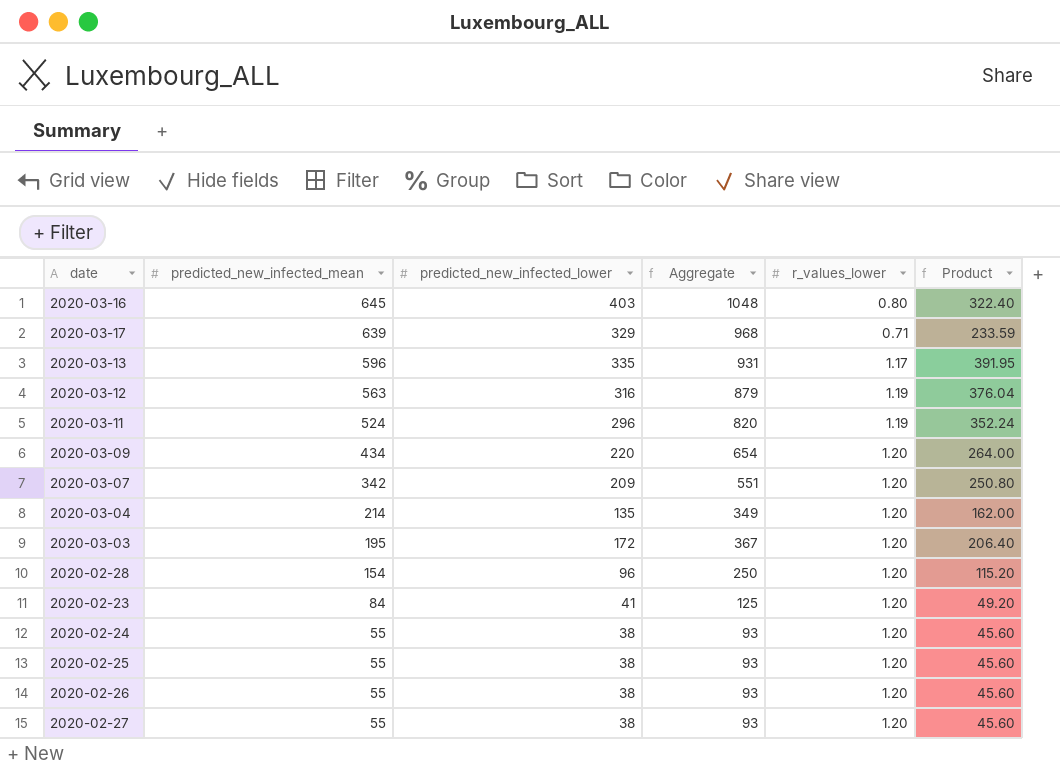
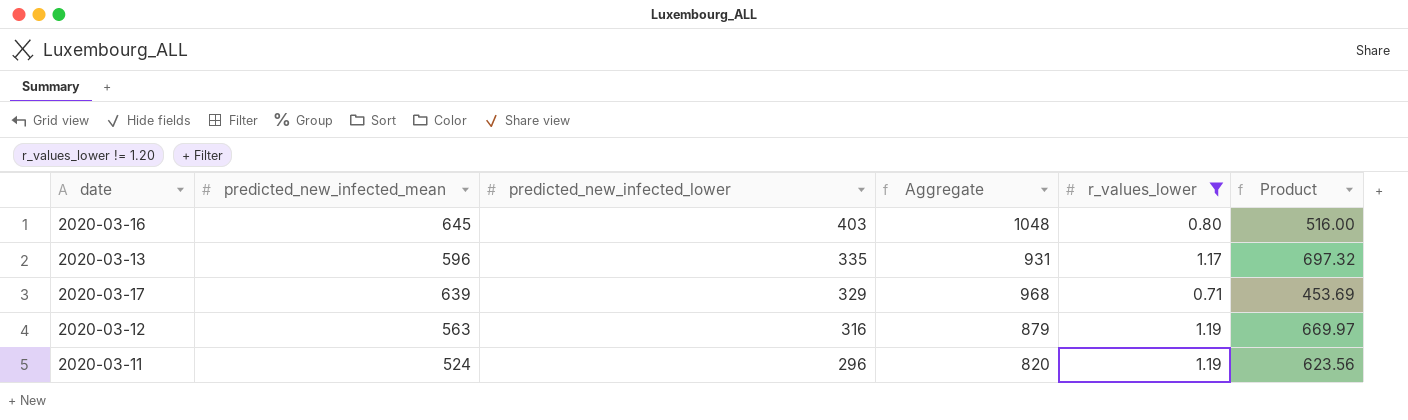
filter: none -> r_values_lower != 1.20
row order: predicted_new_infected_mean descending -> predicted_new_infected_lower descending
column Product | formula: [predicted_new_infected_lower] * [r_values_lower] -> [predicted_new_infected_mean] * [r_values_lower]

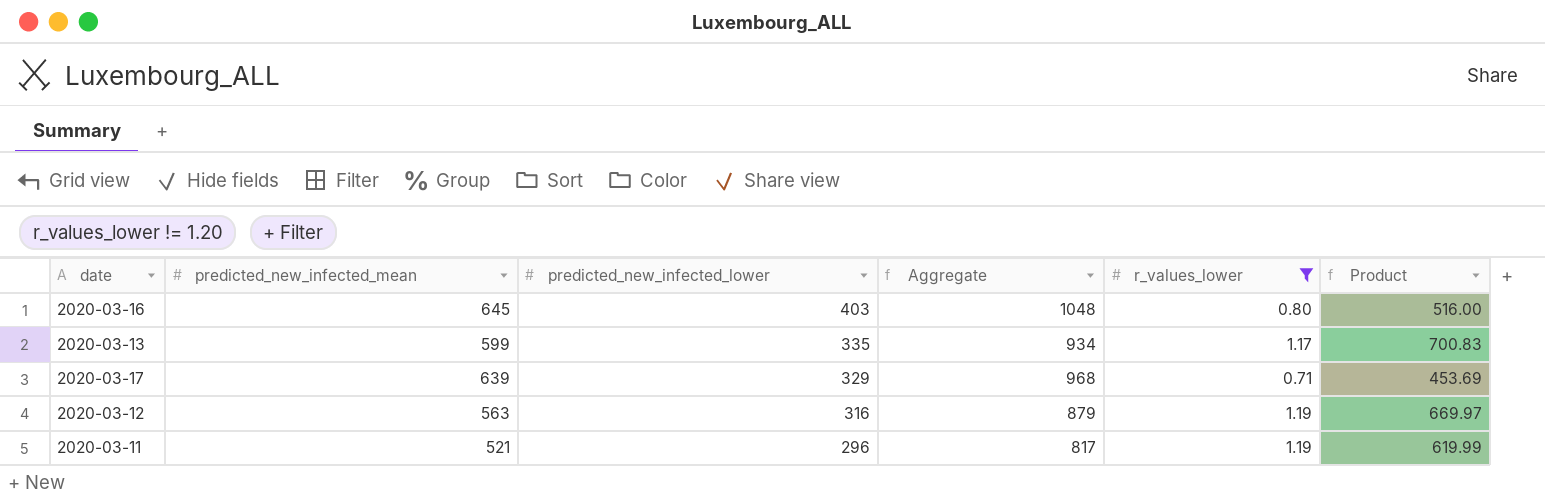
2020-03-13 | predicted_new_infected_mean: 596 -> 599
2020-03-13 | Aggregate: 931 -> 934
2020-03-13 | Product: 697.32 -> 700.83
2020-03-11 | predicted_new_infected_mean: 524 -> 521
2020-03-11 | Aggregate: 820 -> 817
2020-03-11 | Product: 623.56 -> 619.99

